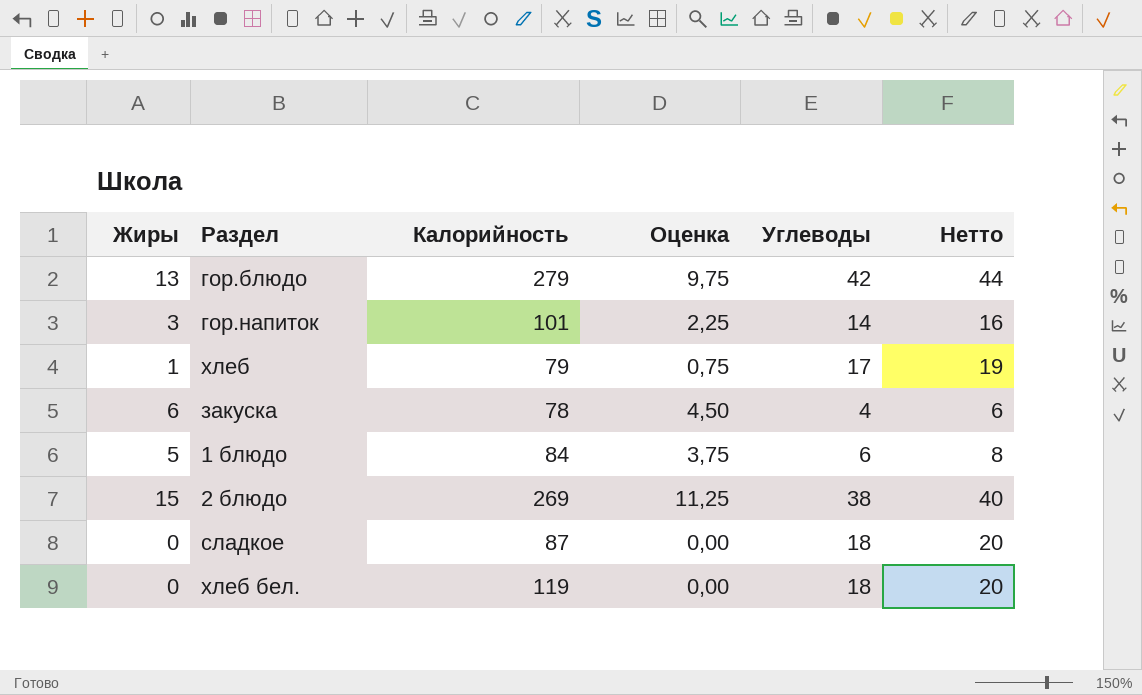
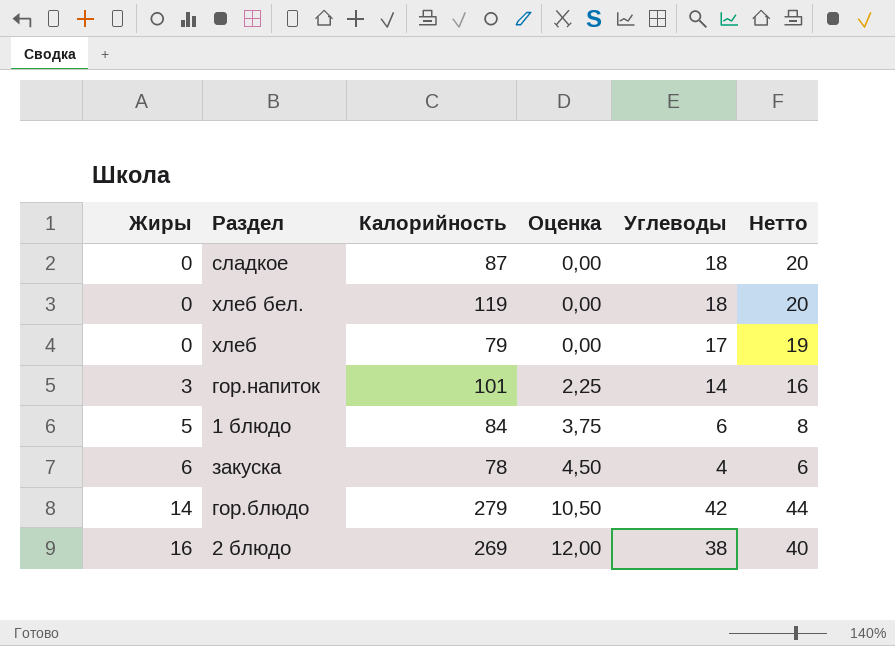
row order: none -> Жиры ascending
хлеб | Жиры: 1 -> 0
хлеб | Оценка: 0,75 -> 0,00
гор.блюдо | Жиры: 13 -> 14
гор.блюдо | Оценка: 9,75 -> 10,50
2 блюдо | Жиры: 15 -> 16
2 блюдо | Оценка: 11,25 -> 12,00

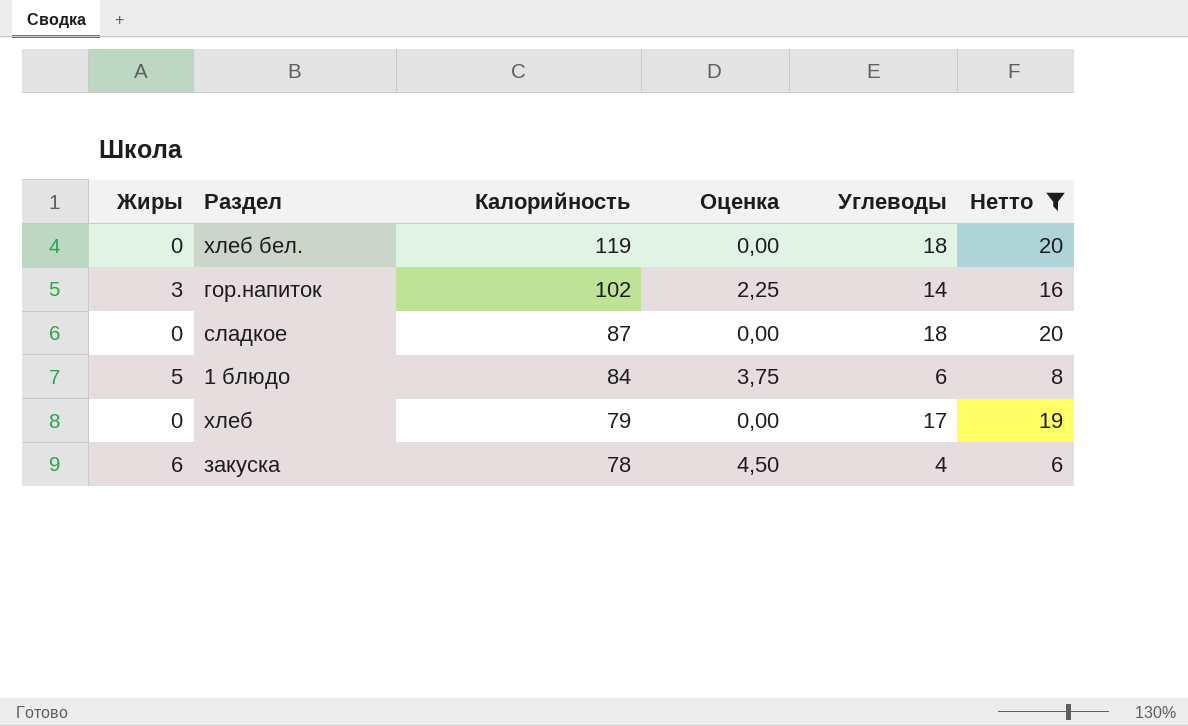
filter: none -> Нетто <= 20
row order: Жиры ascending -> Калорийность descending
гор.напиток | Калорийность: 101 -> 102

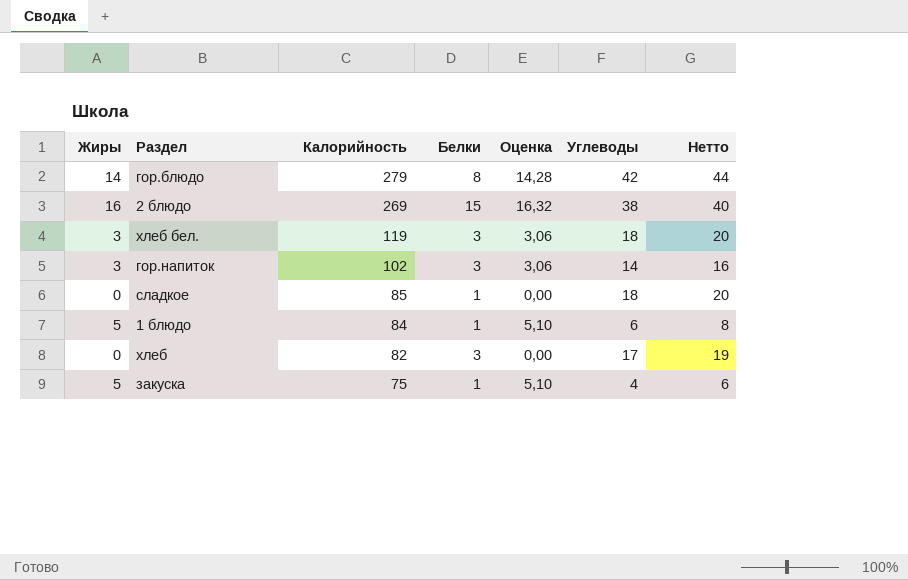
filter: Нетто <= 20 -> none
column Белки | position: none -> 4
column Оценка | formula: [Жиры] * 0,75 -> [Жиры] * 1,02
хлеб бел. | Жиры: 0 -> 3
сладкое | Калорийность: 87 -> 85
хлеб | Калорийность: 79 -> 82
закуска | Жиры: 6 -> 5
закуска | Калорийность: 78 -> 75

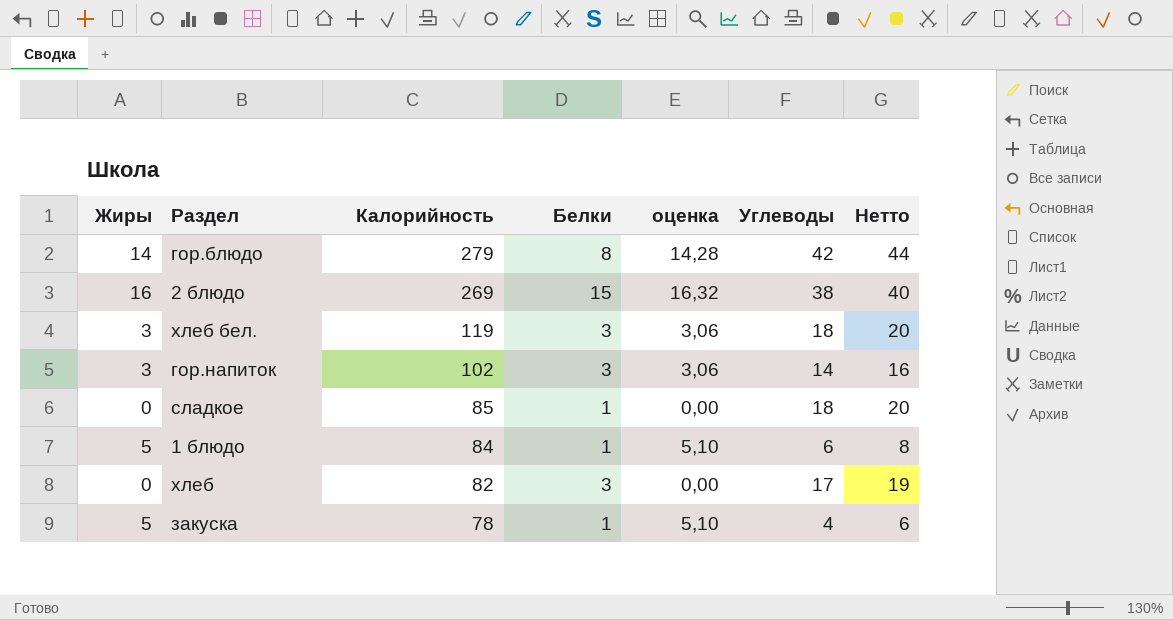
column name: Оценка -> оценка
закуска | Калорийность: 75 -> 78

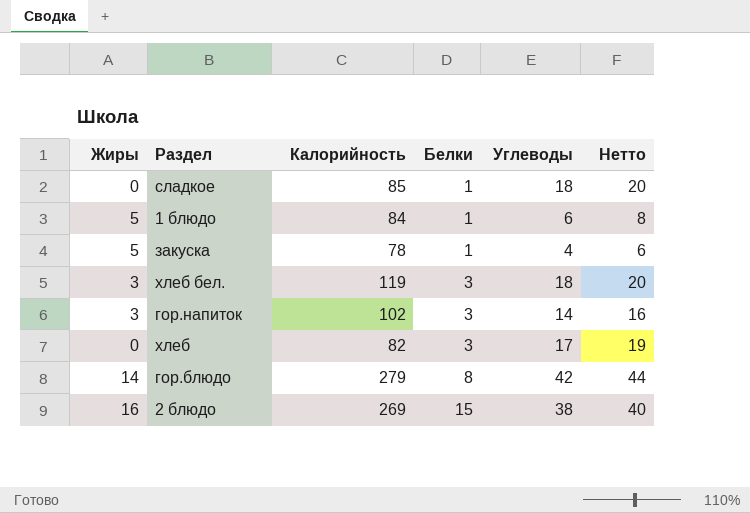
row order: Калорийность descending -> Белки ascending
column оценка | formula: [Жиры] * 1,02 -> none

